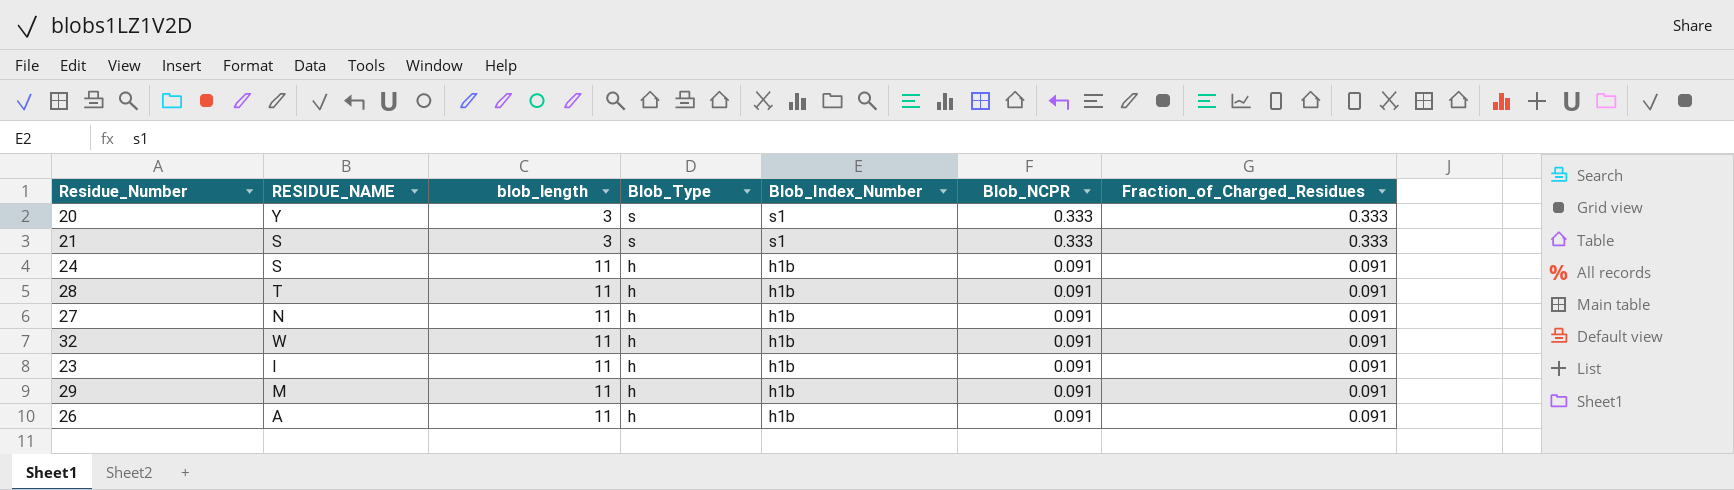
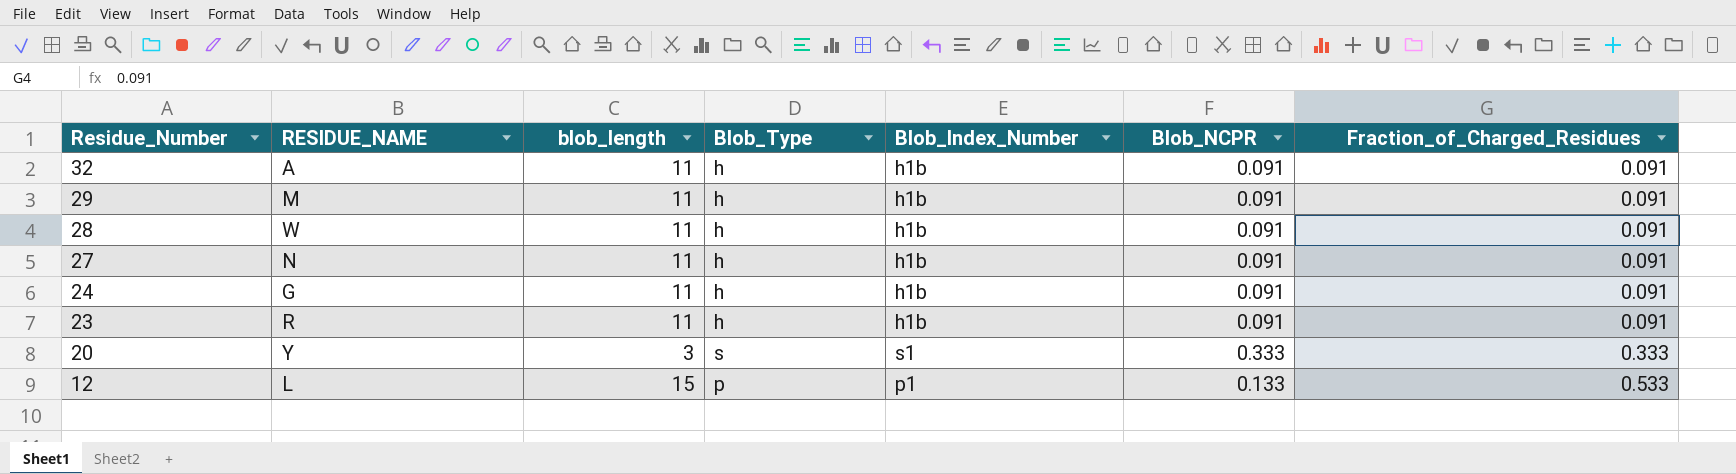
row order: blob_length ascending -> Residue_Number descending
row 21: S | 3 | s | s1 | 0.333 | 0.333 -> none
row 26: A | 11 | h | h1b | 0.091 | 0.091 -> none
32 | RESIDUE_NAME: W -> A
28 | RESIDUE_NAME: T -> W
24 | RESIDUE_NAME: S -> G
23 | RESIDUE_NAME: I -> R
row 12: none -> L | 15 | p | p1 | 0.133 | 0.533

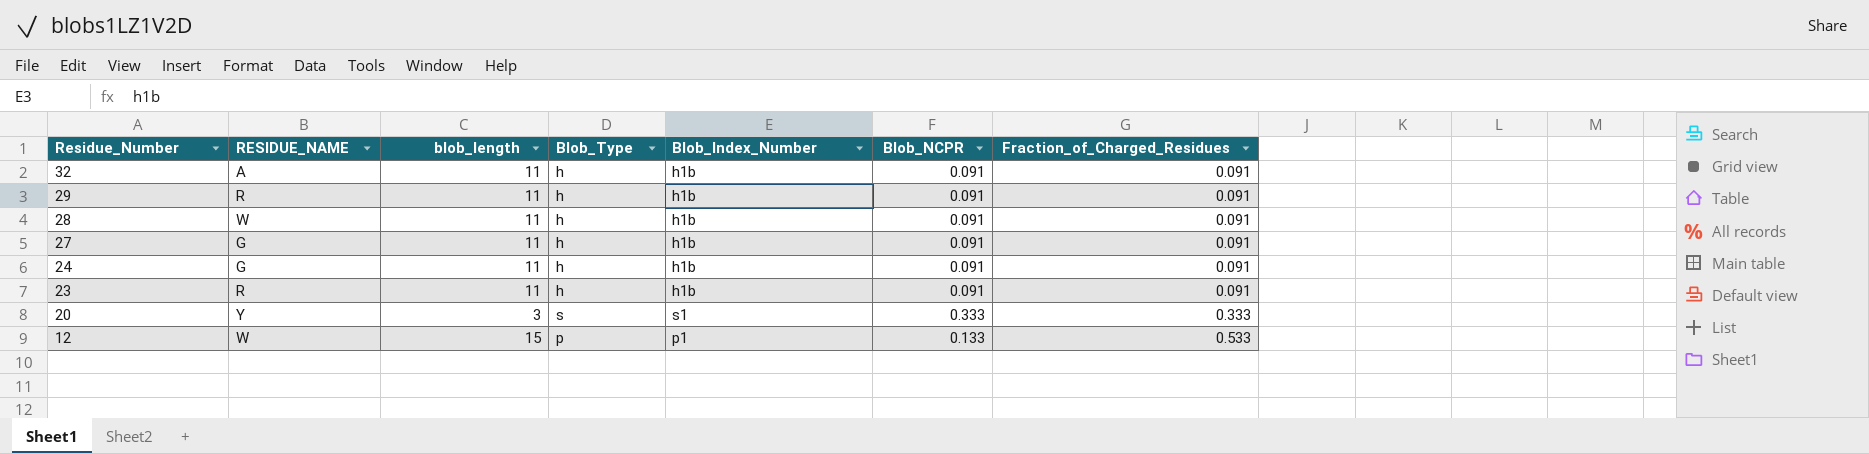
29 | RESIDUE_NAME: M -> R
27 | RESIDUE_NAME: N -> G
12 | RESIDUE_NAME: L -> W

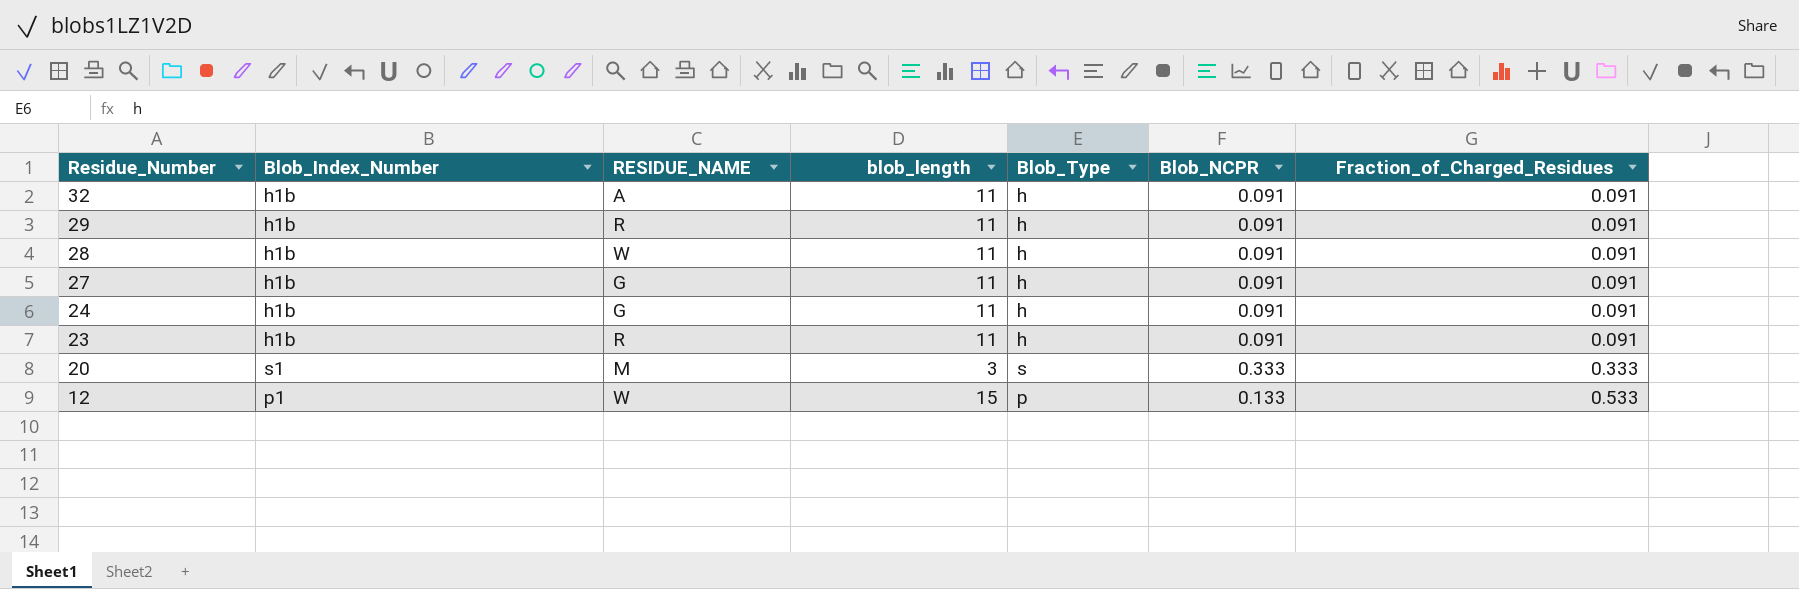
column Blob_Index_Number | position: 5 -> 2
20 | RESIDUE_NAME: Y -> M

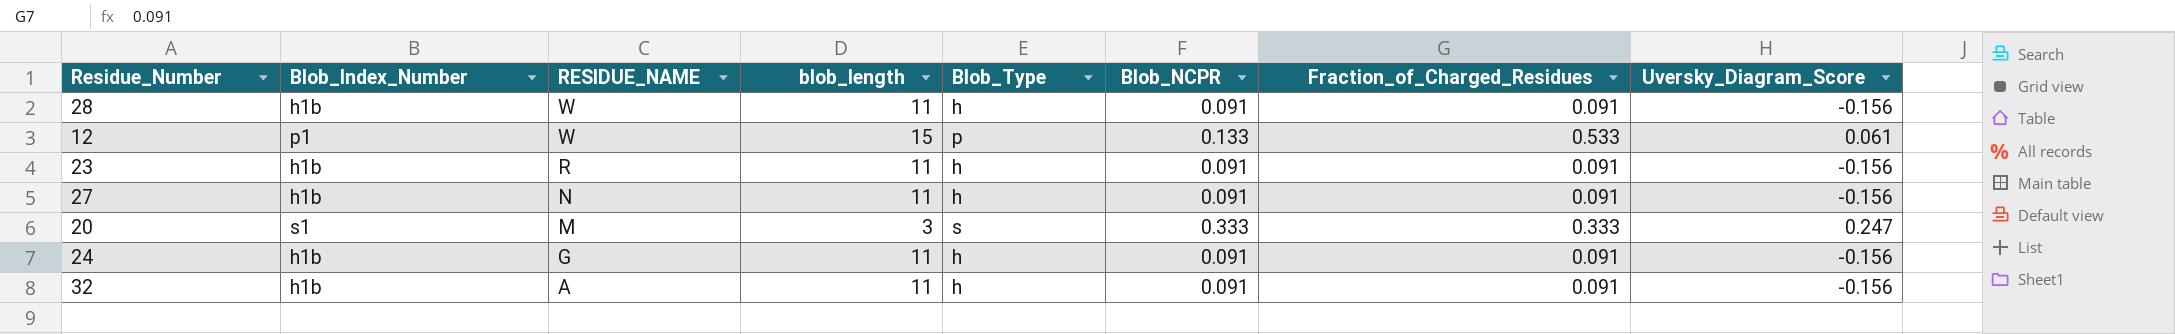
row order: Residue_Number descending -> RESIDUE_NAME descending
column Uversky_Diagram_Score | position: none -> 8
row 29: h1b | R | 11 | h | 0.091 | 0.091 -> none
27 | RESIDUE_NAME: G -> N

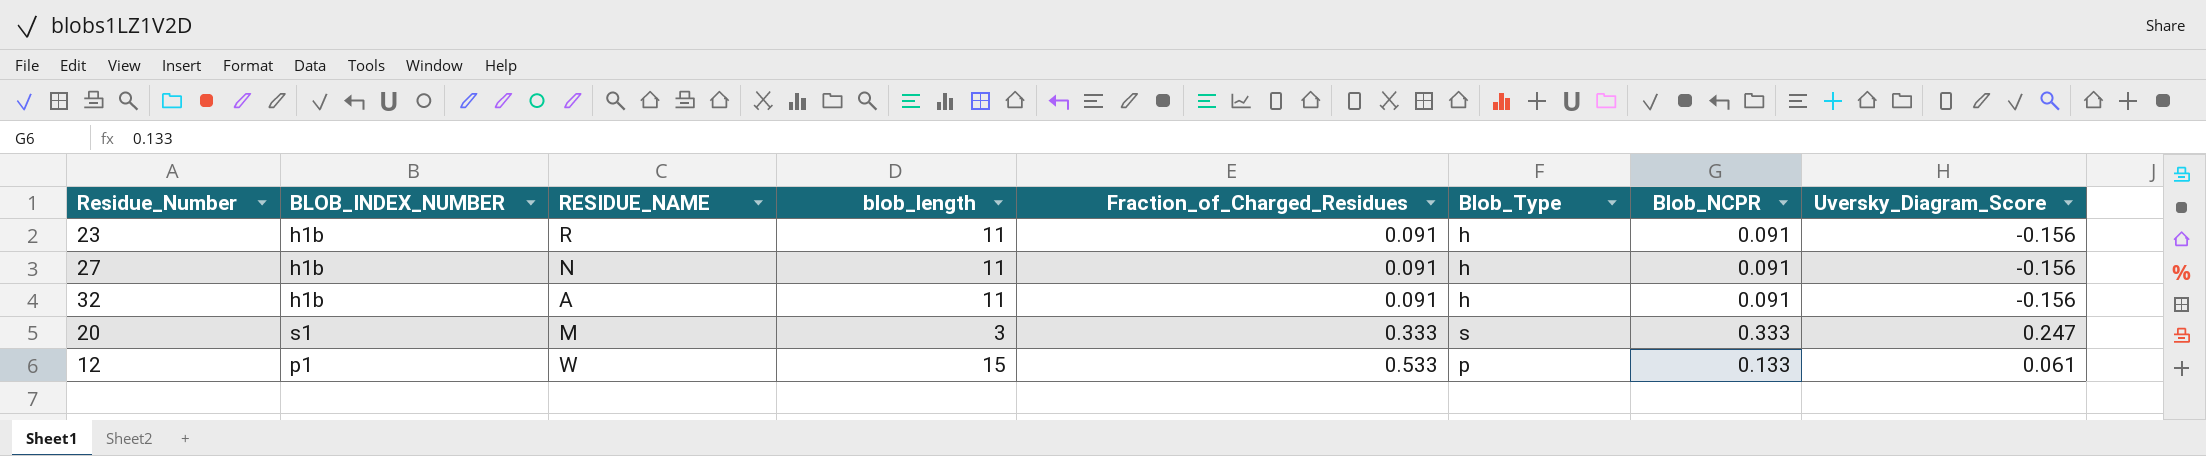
row order: RESIDUE_NAME descending -> Fraction_of_Charged_Residues ascending
column name: Blob_Index_Number -> BLOB_INDEX_NUMBER
column Fraction_of_Charged_Residues | position: 7 -> 5
row 28: h1b | W | 11 | h | 0.091 | 0.091 | -0.156 -> none
row 24: h1b | G | 11 | h | 0.091 | 0.091 | -0.156 -> none

